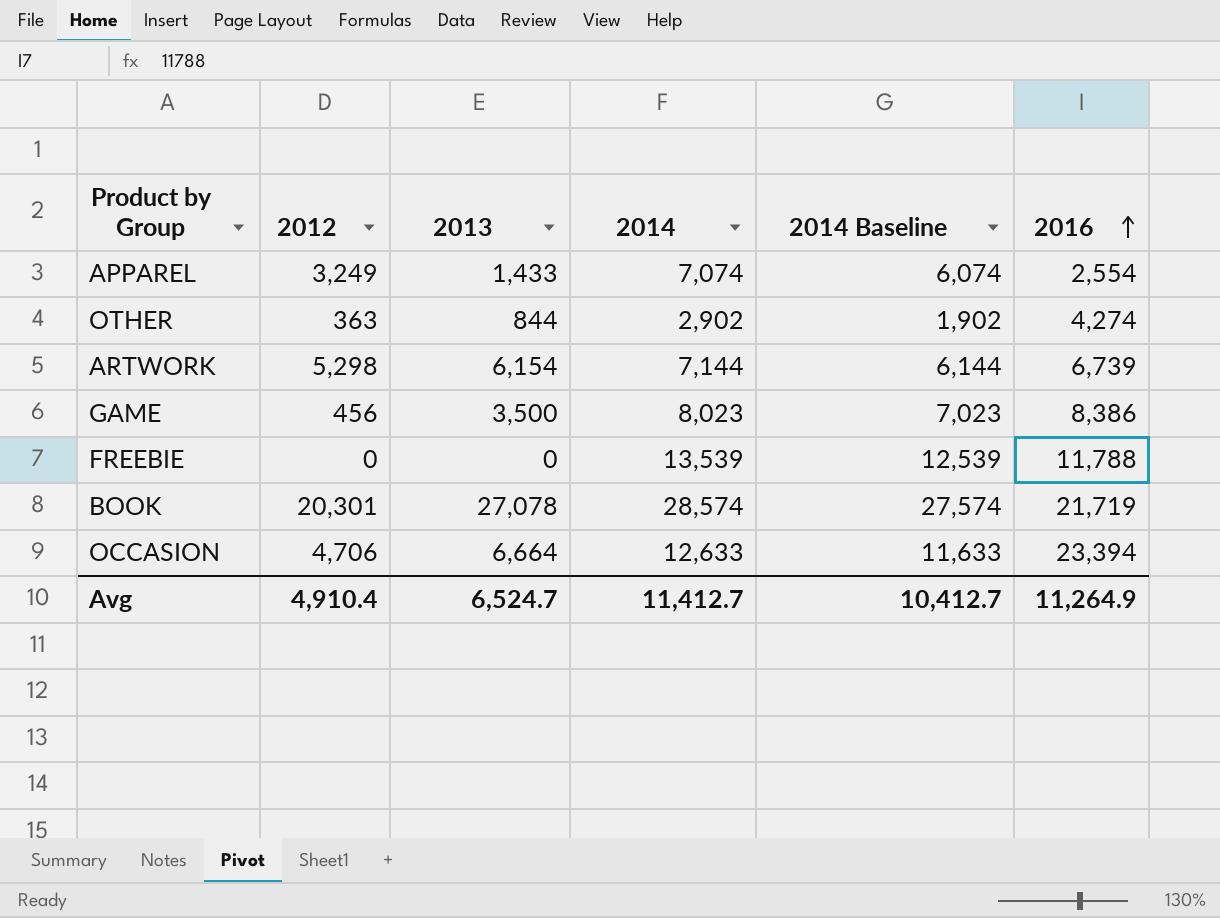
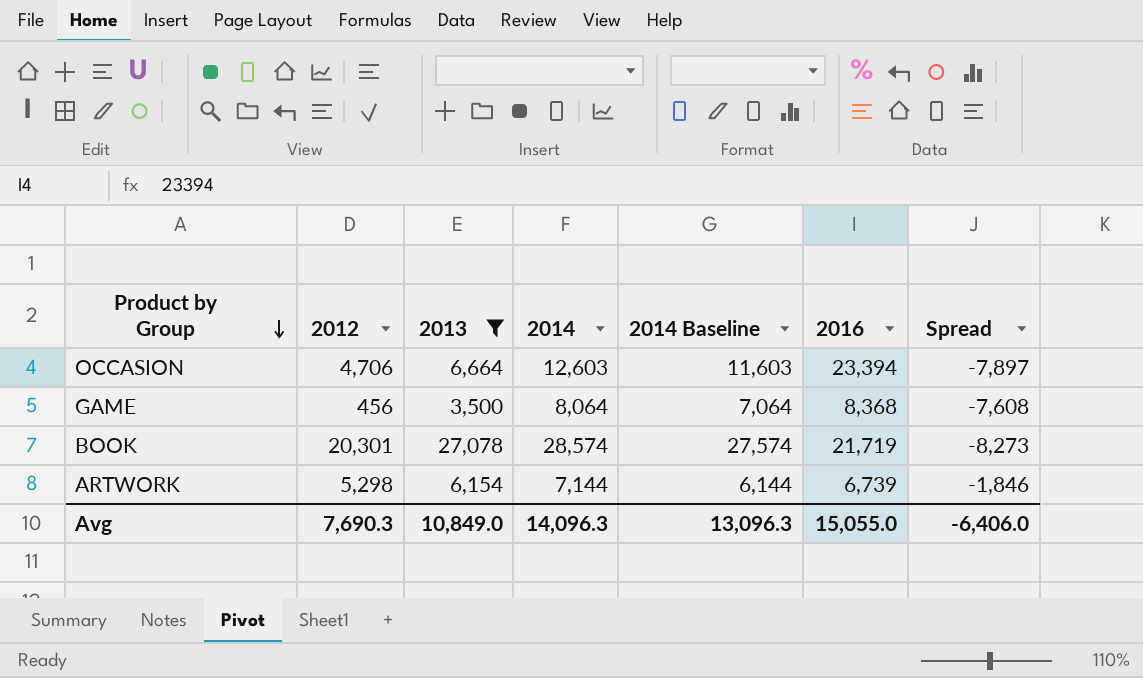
filter: none -> 2013 >= 3,500
row order: 2016 ascending -> Product by Group descending
column Spread | formula: none -> [2012] - [2014]
OCCASION | 2014: 12,633 -> 12,603
OCCASION | 2014 Baseline: 11,633 -> 11,603
GAME | 2014: 8,023 -> 8,064
GAME | 2014 Baseline: 7,023 -> 7,064
GAME | 2016: 8,386 -> 8,368
Avg | 2012: 4,910.4 -> 7,690.3
Avg | 2013: 6,524.7 -> 10,849.0
Avg | 2014: 11,412.7 -> 14,096.3
Avg | 2014 Baseline: 10,412.7 -> 13,096.3
Avg | 2016: 11,264.9 -> 15,055.0

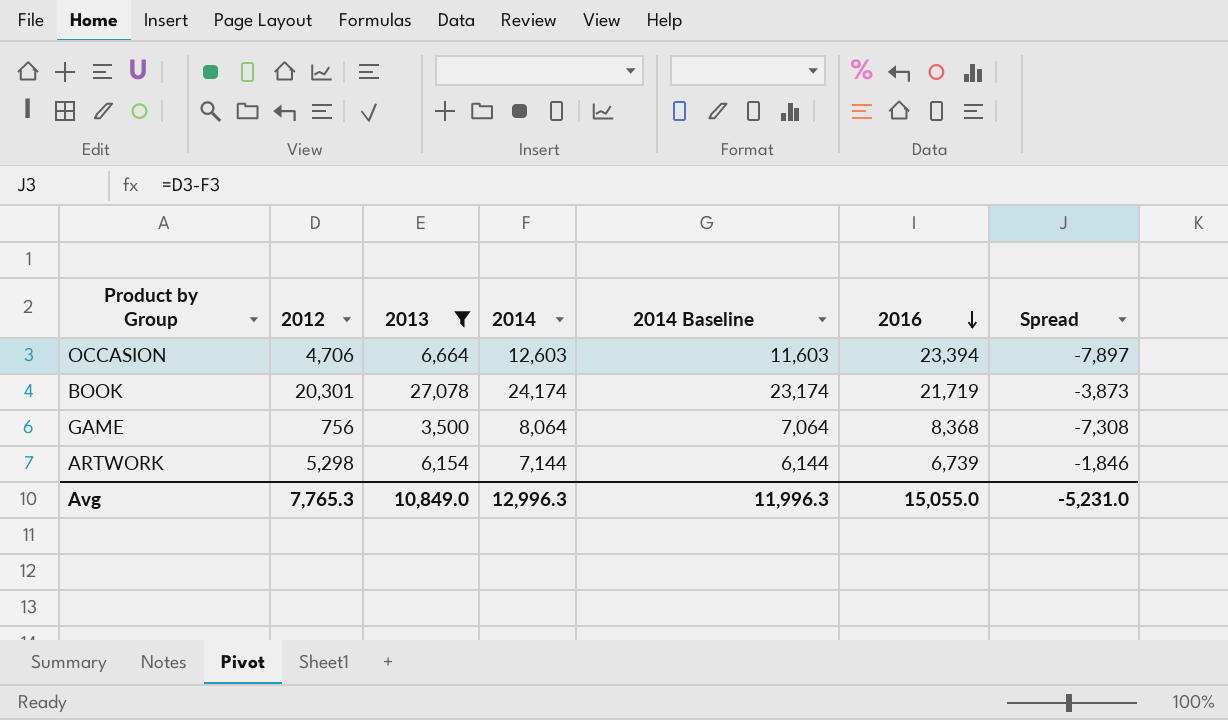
row order: Product by Group descending -> 2016 descending
BOOK | 2014: 28,574 -> 24,174
BOOK | 2014 Baseline: 27,574 -> 23,174
BOOK | Spread: -8,273 -> -3,873
GAME | 2012: 456 -> 756
GAME | Spread: -7,608 -> -7,308
Avg | 2012: 7,690.3 -> 7,765.3
Avg | 2014: 14,096.3 -> 12,996.3
Avg | 2014 Baseline: 13,096.3 -> 11,996.3
Avg | Spread: -6,406.0 -> -5,231.0

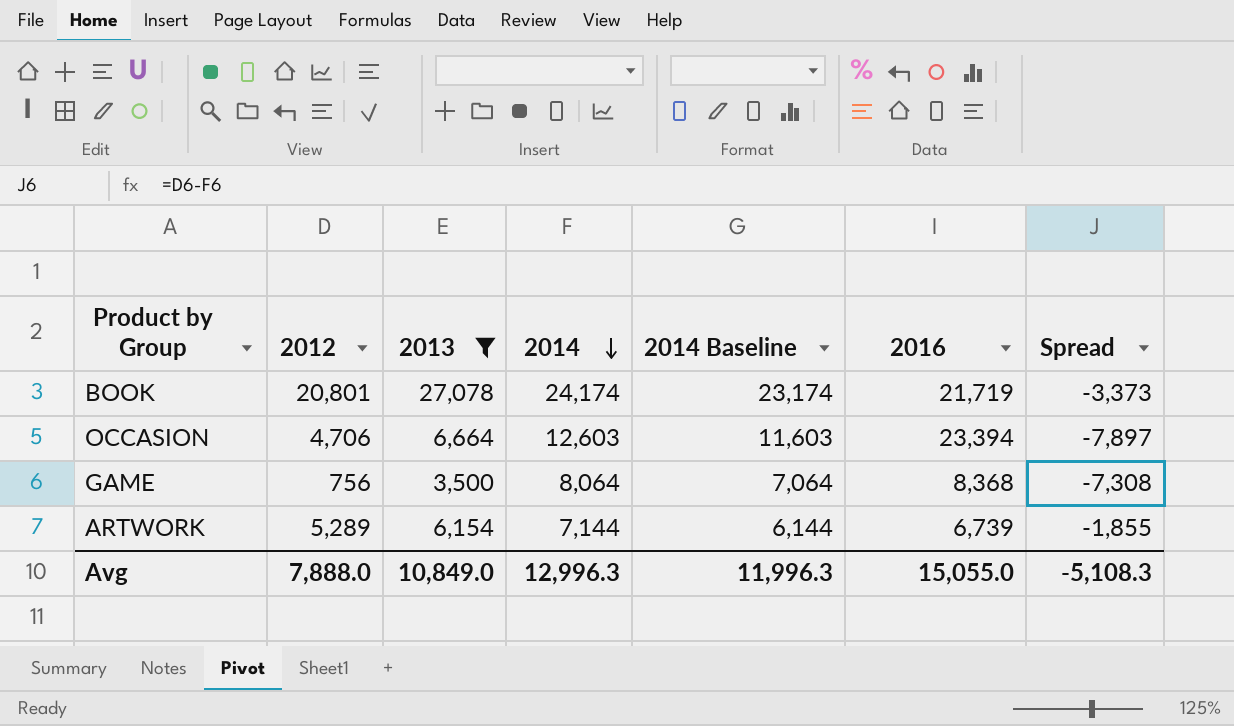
row order: 2016 descending -> 2014 descending
BOOK | 2012: 20,301 -> 20,801
BOOK | Spread: -3,873 -> -3,373
ARTWORK | 2012: 5,298 -> 5,289
ARTWORK | Spread: -1,846 -> -1,855
Avg | 2012: 7,765.3 -> 7,888.0
Avg | Spread: -5,231.0 -> -5,108.3

